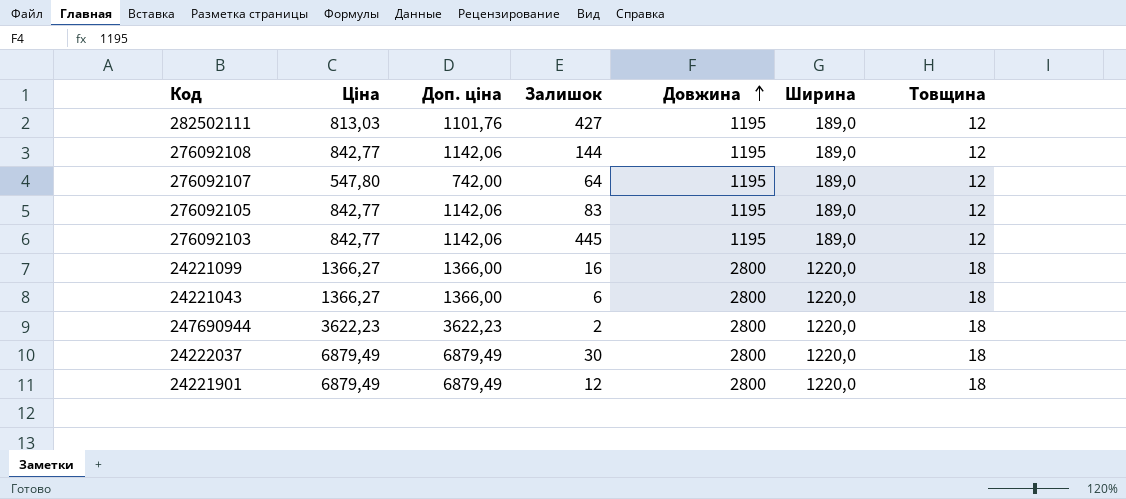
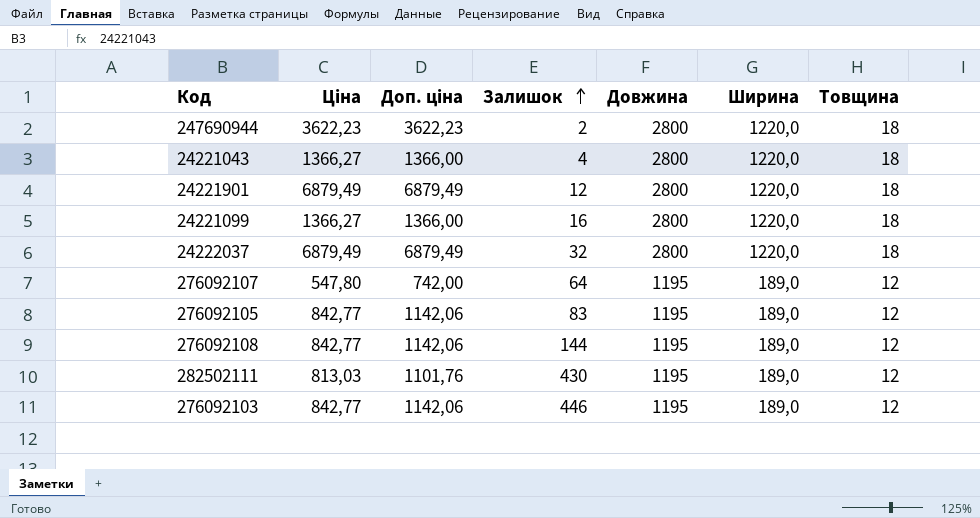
row order: Довжина ascending -> Залишок ascending
24221043 | Залишок: 6 -> 4
24222037 | Залишок: 30 -> 32
282502111 | Залишок: 427 -> 430
276092103 | Залишок: 445 -> 446

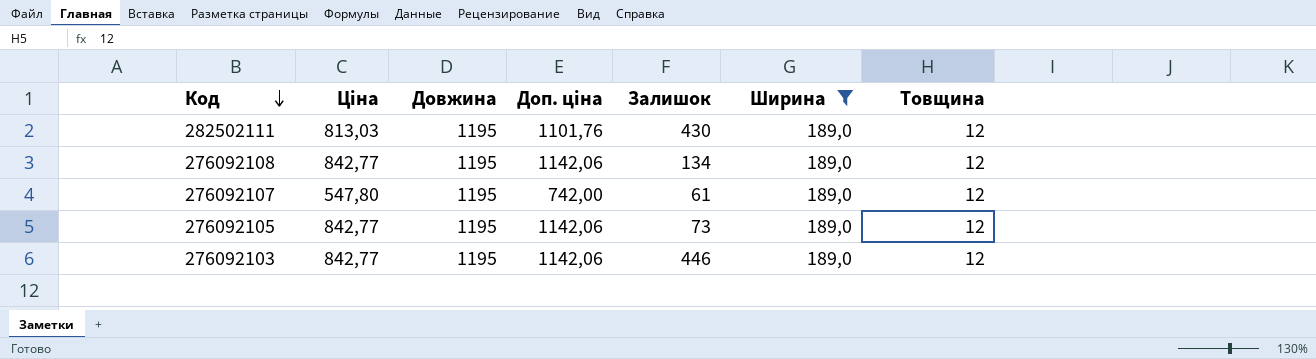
filter: none -> Ширина = 189,0
row order: Залишок ascending -> Код descending
column Довжина | position: 5 -> 3
276092108 | Залишок: 144 -> 134
276092107 | Залишок: 64 -> 61
276092105 | Залишок: 83 -> 73

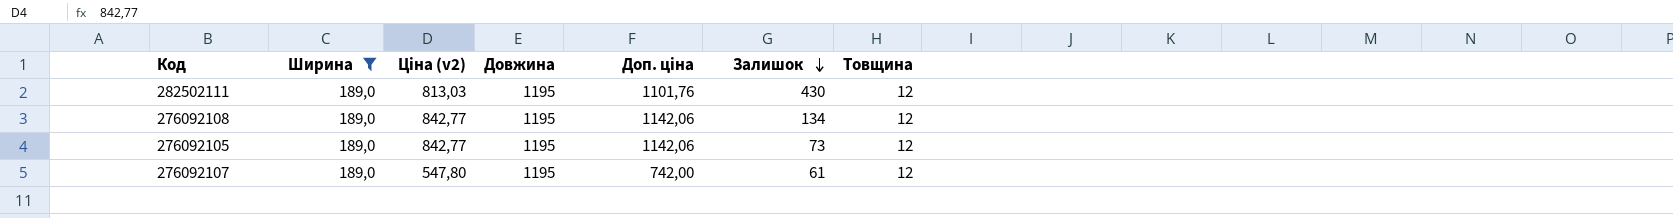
row order: Код descending -> Залишок descending
column Ширина | position: 6 -> 2
column name: Ціна -> Ціна (v2)
row 276092103: 842,77 | 1195 | 1142,06 | 446 | 189,0 | 12 -> none

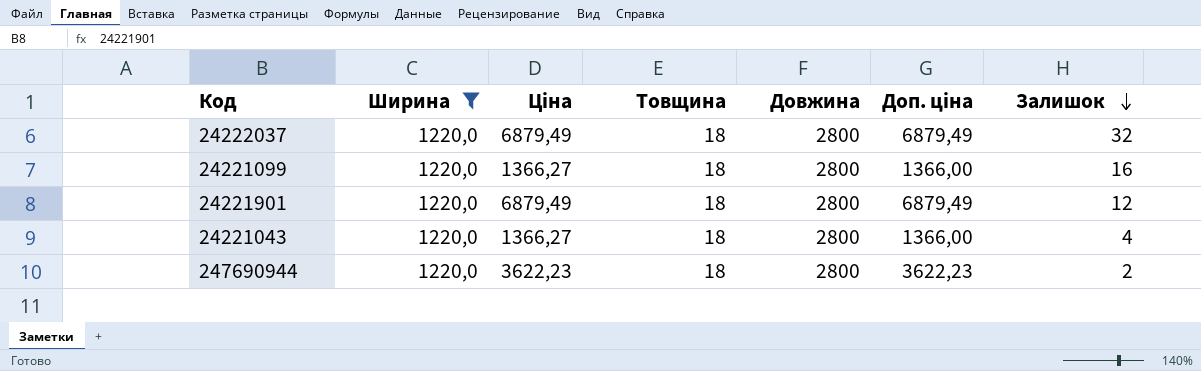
filter: Ширина = 189,0 -> Ширина = 1220,0
column name: Ціна (v2) -> Ціна
column Товщина | position: 7 -> 4

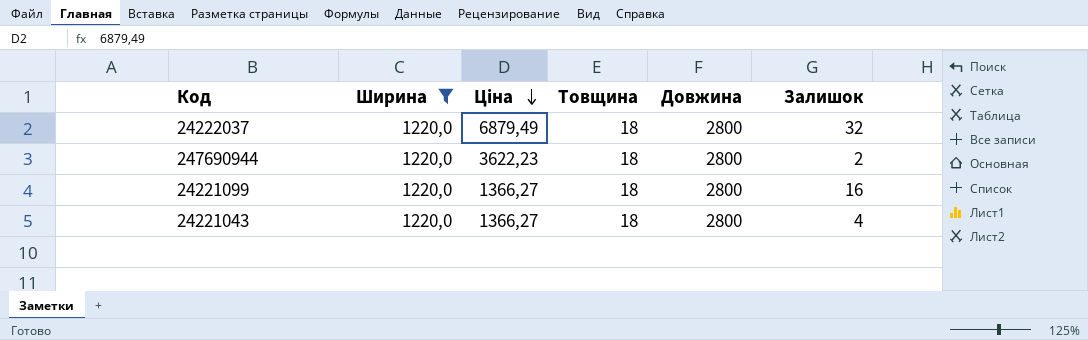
row order: Залишок descending -> Ціна descending
column Доп. ціна | position: 6 -> none
row 24221901: 1220,0 | 6879,49 | 18 | 2800 | 6879,49 | 12 -> none

